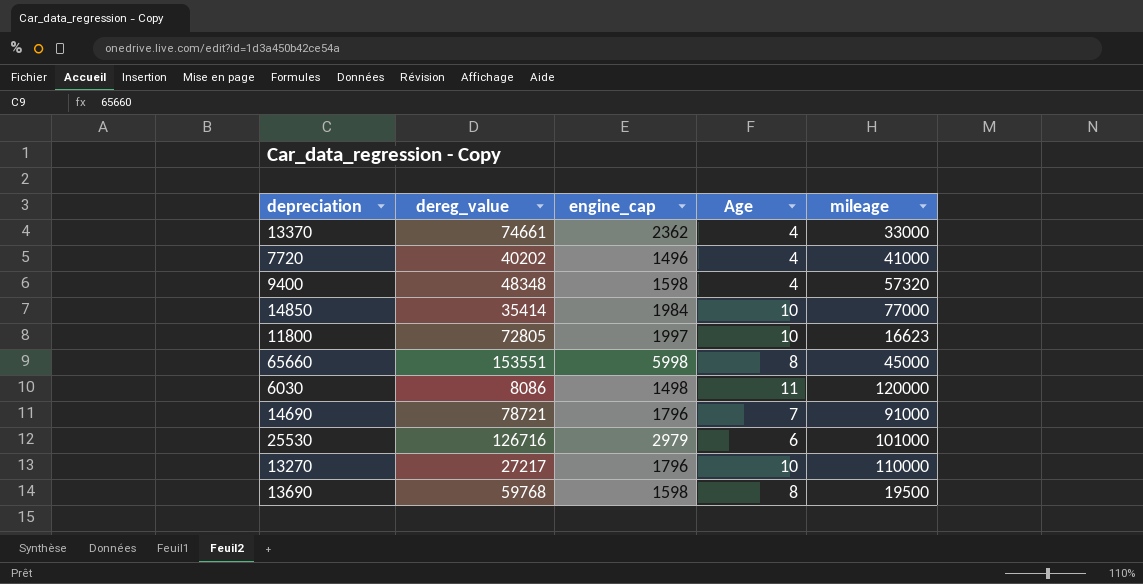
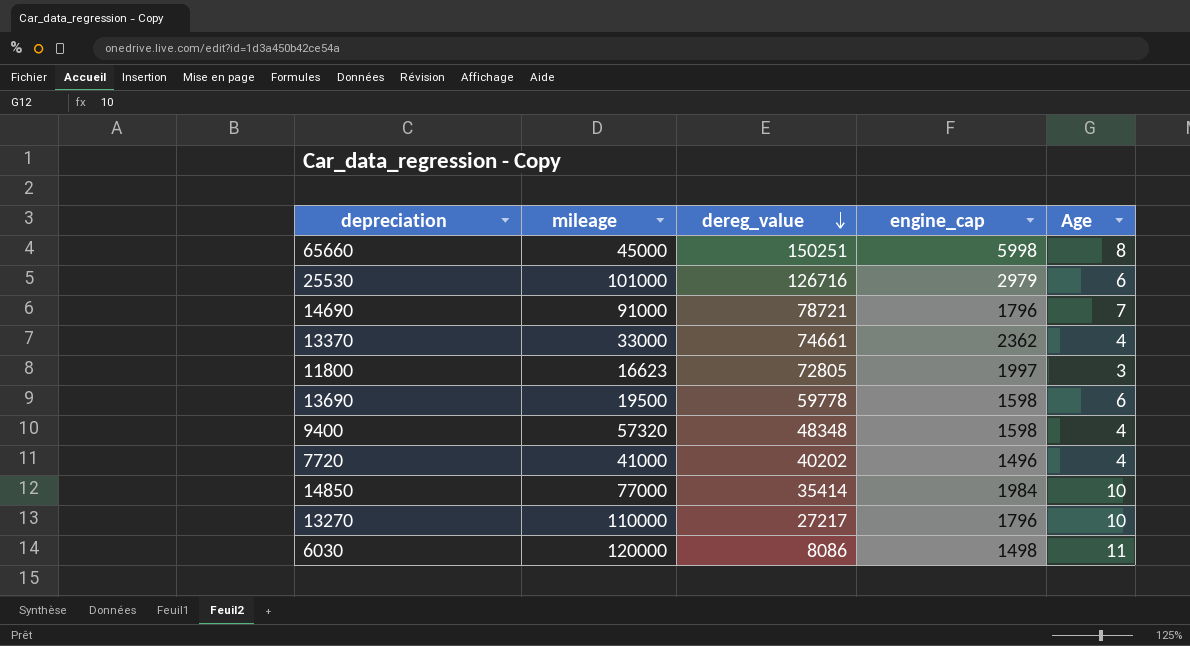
row order: none -> dereg_value descending
column mileage | position: 5 -> 2
65660 | dereg_value: 153551 -> 150251
11800 | Age: 10 -> 3
13690 | dereg_value: 59768 -> 59778
13690 | Age: 8 -> 6

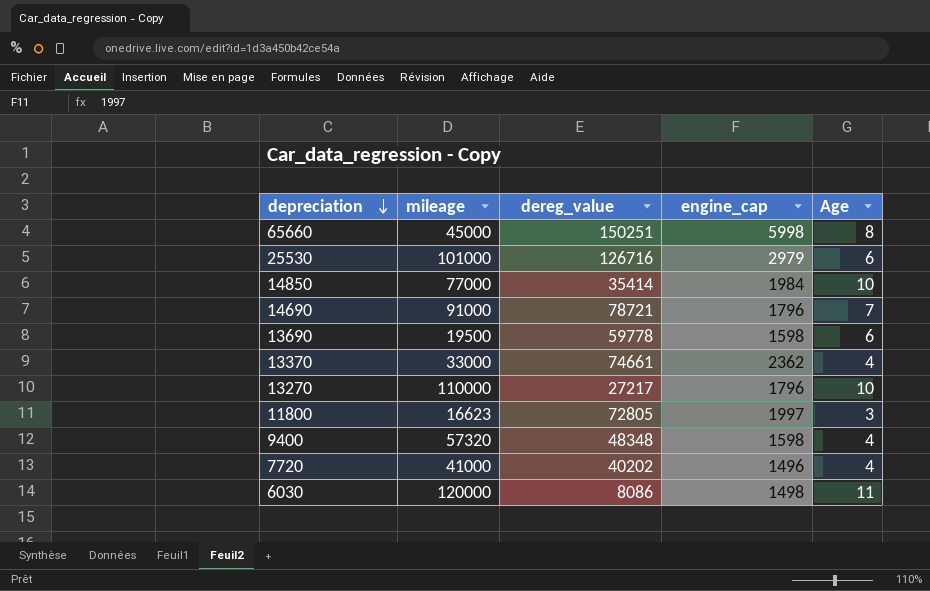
row order: dereg_value descending -> depreciation descending

